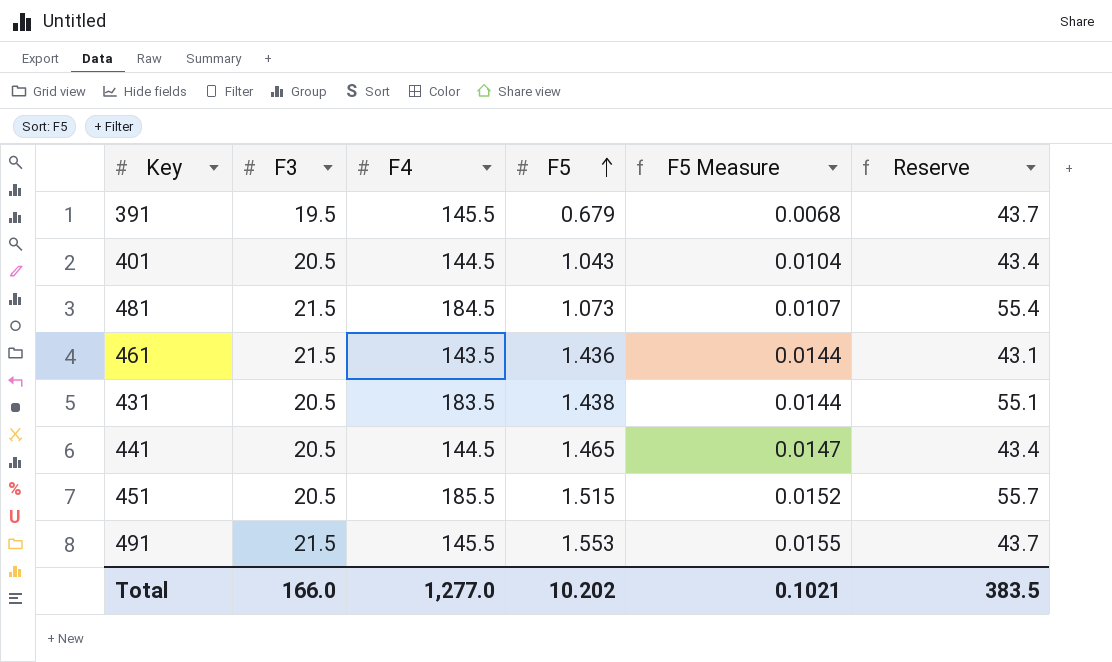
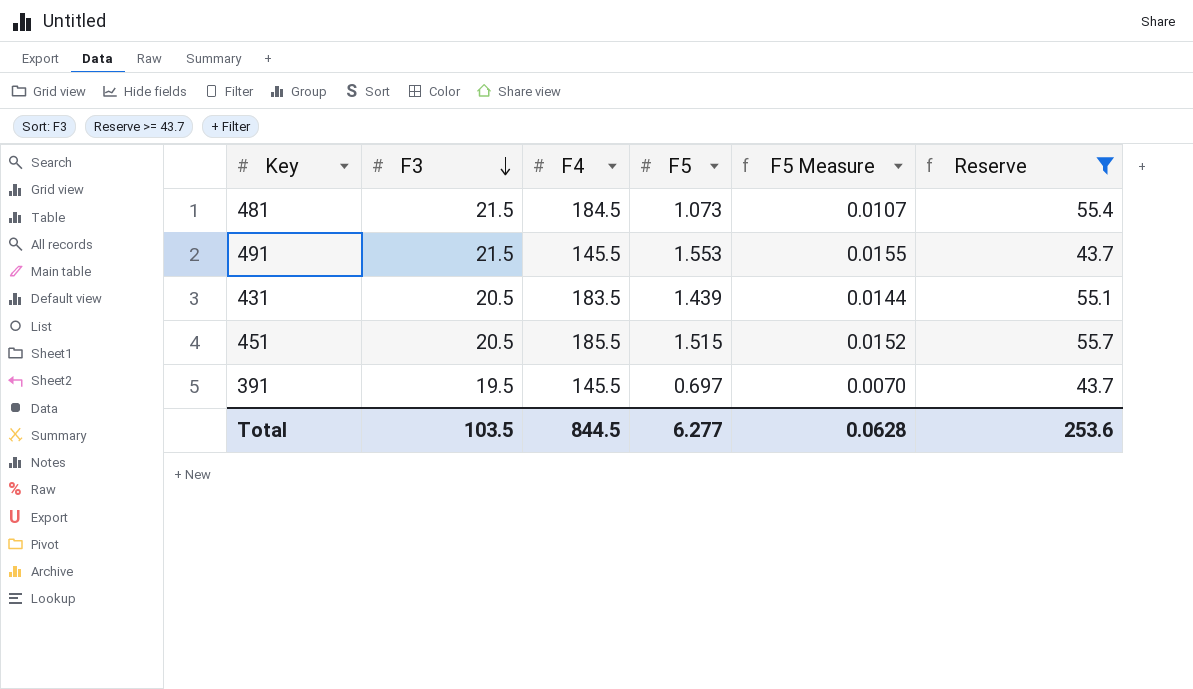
filter: none -> Reserve >= 43.7
row order: F5 ascending -> F3 descending
431 | F5: 1.438 -> 1.439
391 | F5: 0.679 -> 0.697
391 | F5 Measure: 0.0068 -> 0.0070
Total | F3: 166.0 -> 103.5
Total | F4: 1,277.0 -> 844.5
Total | F5: 10.202 -> 6.277
Total | F5 Measure: 0.1021 -> 0.0628
Total | Reserve: 383.5 -> 253.6

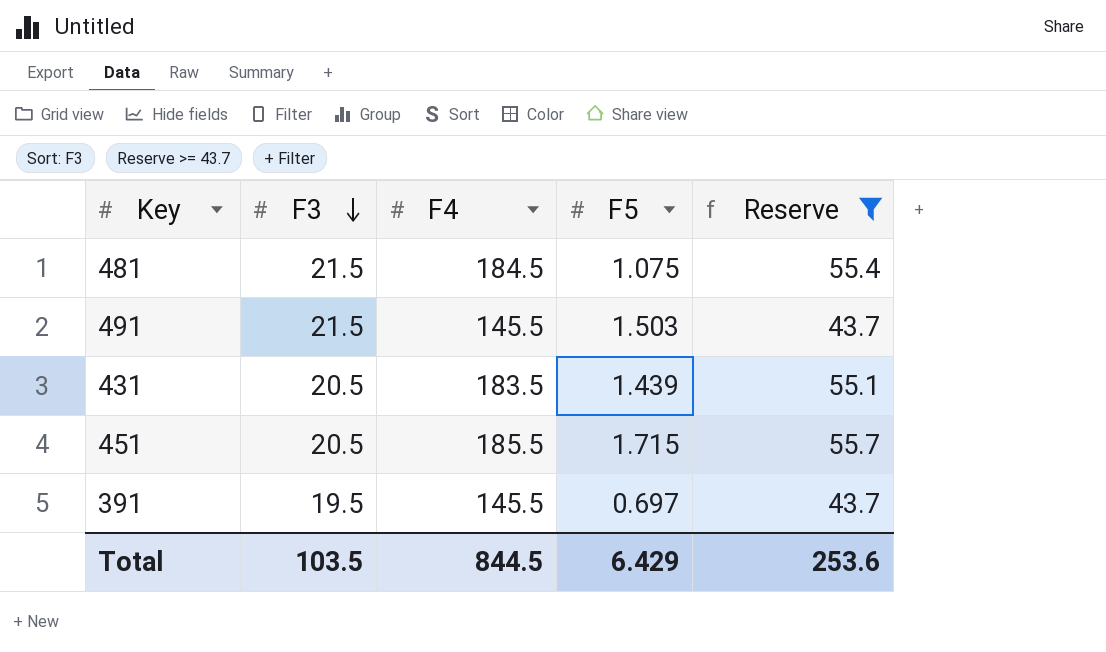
column F5 Measure | formula: [F5] * 0.01 -> none
481 | F5: 1.073 -> 1.075
491 | F5: 1.553 -> 1.503
451 | F5: 1.515 -> 1.715
Total | F5: 6.277 -> 6.429

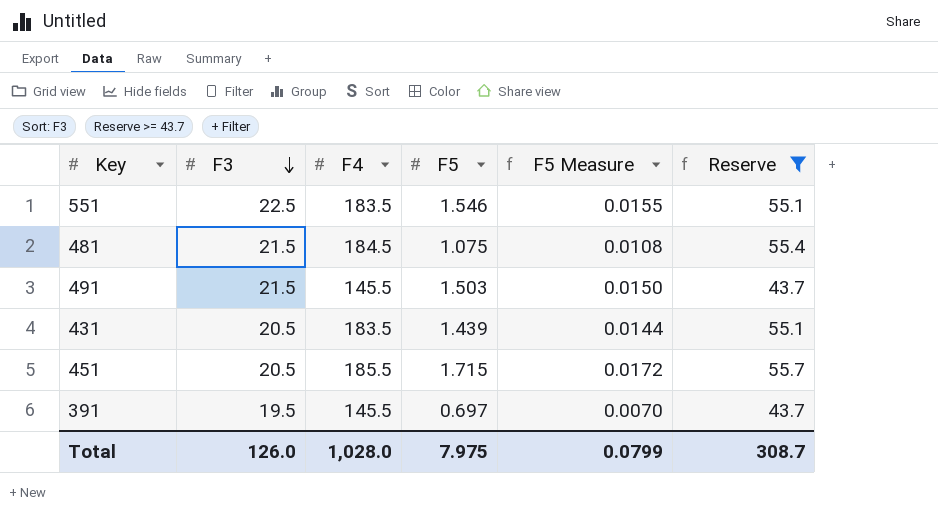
column F5 Measure | formula: none -> [F5] * 0.01
row 551: none -> 22.5 | 183.5 | 1.546 | 0.0155 | 55.1
Total | F3: 103.5 -> 126.0
Total | F4: 844.5 -> 1,028.0
Total | F5: 6.429 -> 7.975
Total | Reserve: 253.6 -> 308.7

